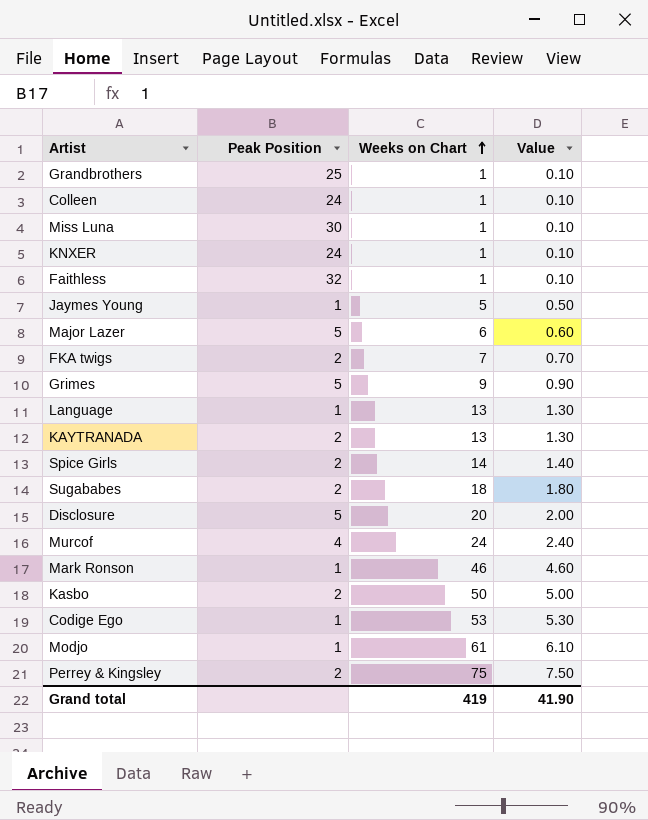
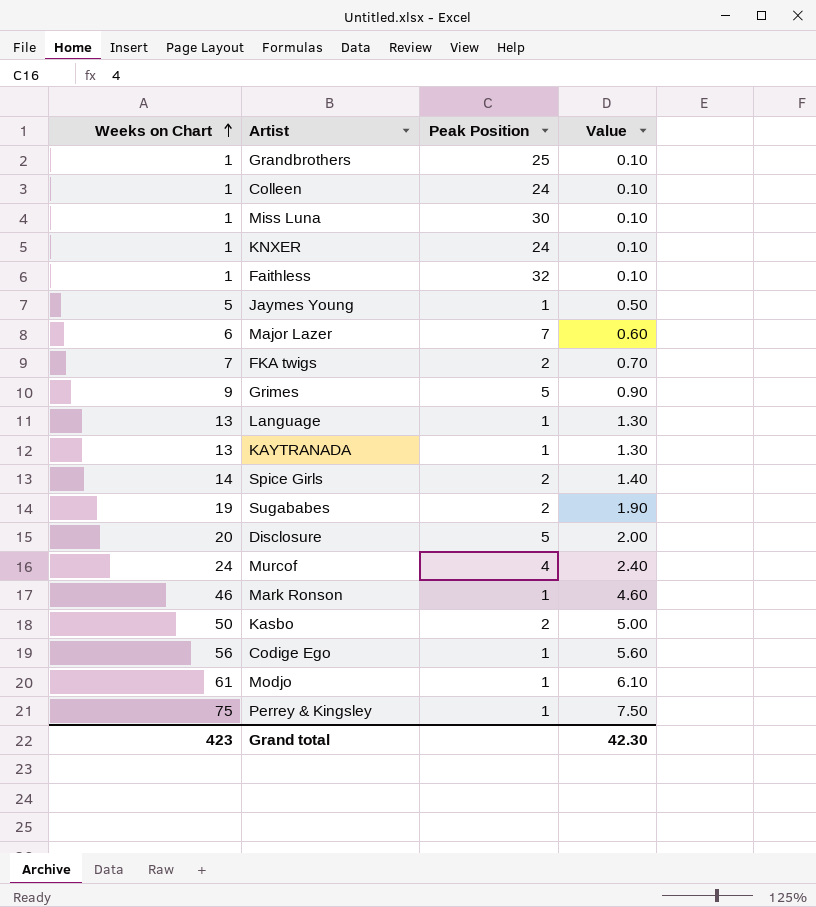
column Weeks on Chart | position: 3 -> 1
Major Lazer | Peak Position: 5 -> 7
KAYTRANADA | Peak Position: 2 -> 1
Sugababes | Weeks on Chart: 18 -> 19
Sugababes | Value: 1.80 -> 1.90
Codige Ego | Weeks on Chart: 53 -> 56
Codige Ego | Value: 5.30 -> 5.60
Perrey & Kingsley | Peak Position: 2 -> 1
Grand total | Weeks on Chart: 419 -> 423
Grand total | Value: 41.90 -> 42.30

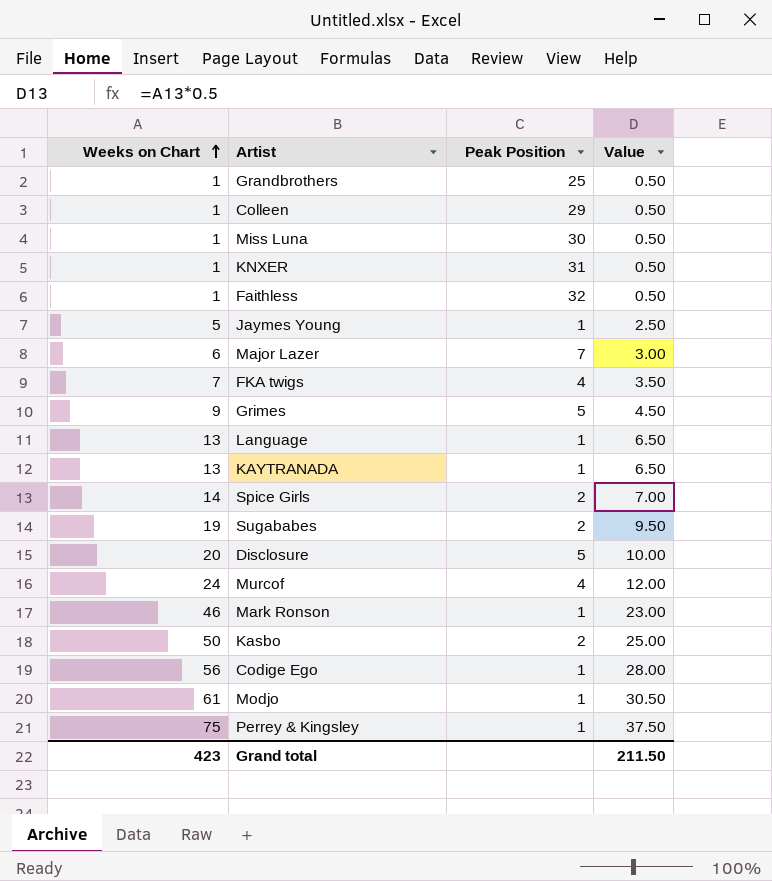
column Value | formula: [Weeks on Chart] * 0.1 -> [Weeks on Chart] * 0.5
Colleen | Peak Position: 24 -> 29
KNXER | Peak Position: 24 -> 31
FKA twigs | Peak Position: 2 -> 4
Grand total | Value: 42.30 -> 211.50

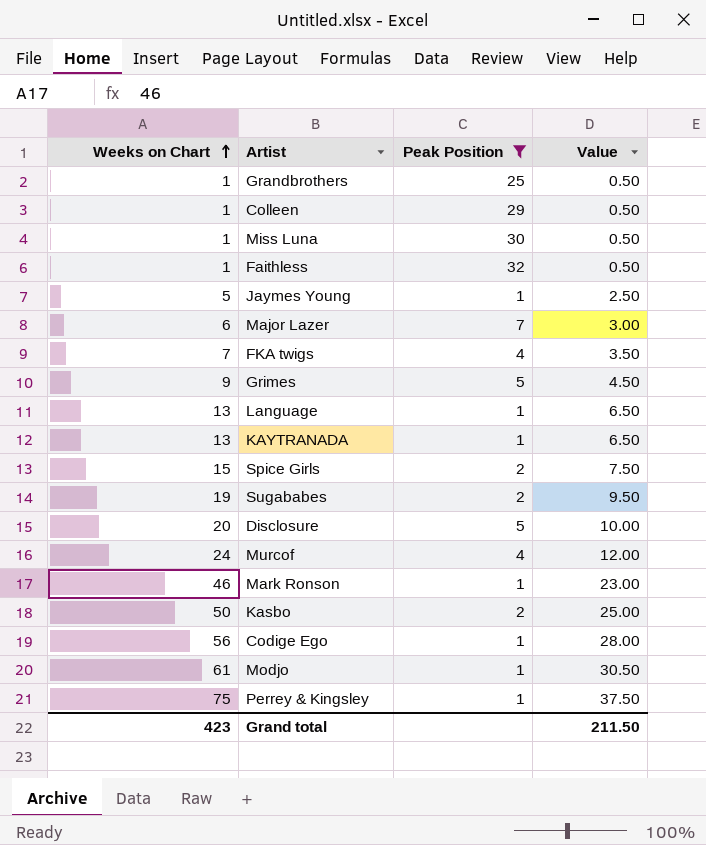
filter: none -> Peak Position != 31
Spice Girls | Weeks on Chart: 14 -> 15
Spice Girls | Value: 7.00 -> 7.50

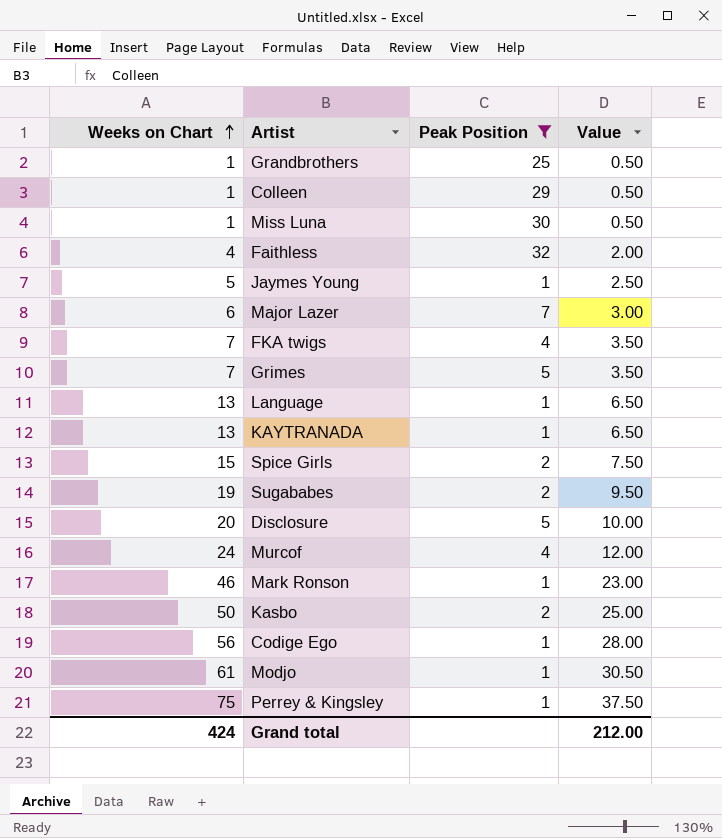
Faithless | Weeks on Chart: 1 -> 4
Faithless | Value: 0.50 -> 2.00
Grimes | Weeks on Chart: 9 -> 7
Grimes | Value: 4.50 -> 3.50
Grand total | Weeks on Chart: 423 -> 424
Grand total | Value: 211.50 -> 212.00

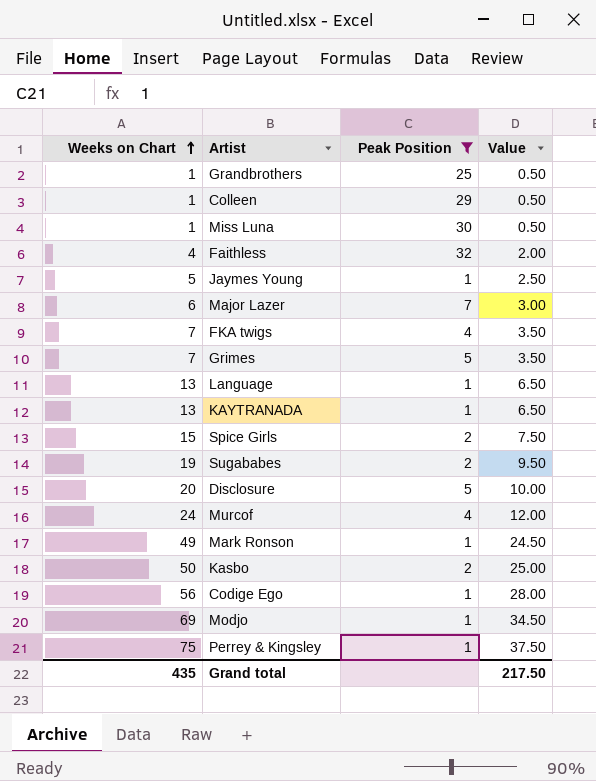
Mark Ronson | Weeks on Chart: 46 -> 49
Mark Ronson | Value: 23.00 -> 24.50
Modjo | Weeks on Chart: 61 -> 69
Modjo | Value: 30.50 -> 34.50
Grand total | Weeks on Chart: 424 -> 435
Grand total | Value: 212.00 -> 217.50

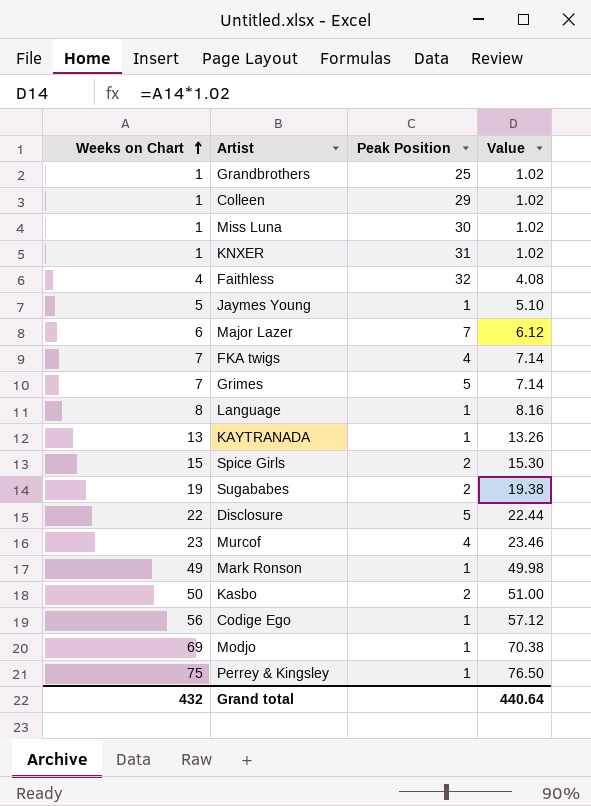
filter: Peak Position != 31 -> none
column Value | formula: [Weeks on Chart] * 0.5 -> [Weeks on Chart] * 1.02
Language | Weeks on Chart: 13 -> 8
Disclosure | Weeks on Chart: 20 -> 22
Murcof | Weeks on Chart: 24 -> 23
Grand total | Weeks on Chart: 435 -> 432
Grand total | Value: 217.50 -> 440.64

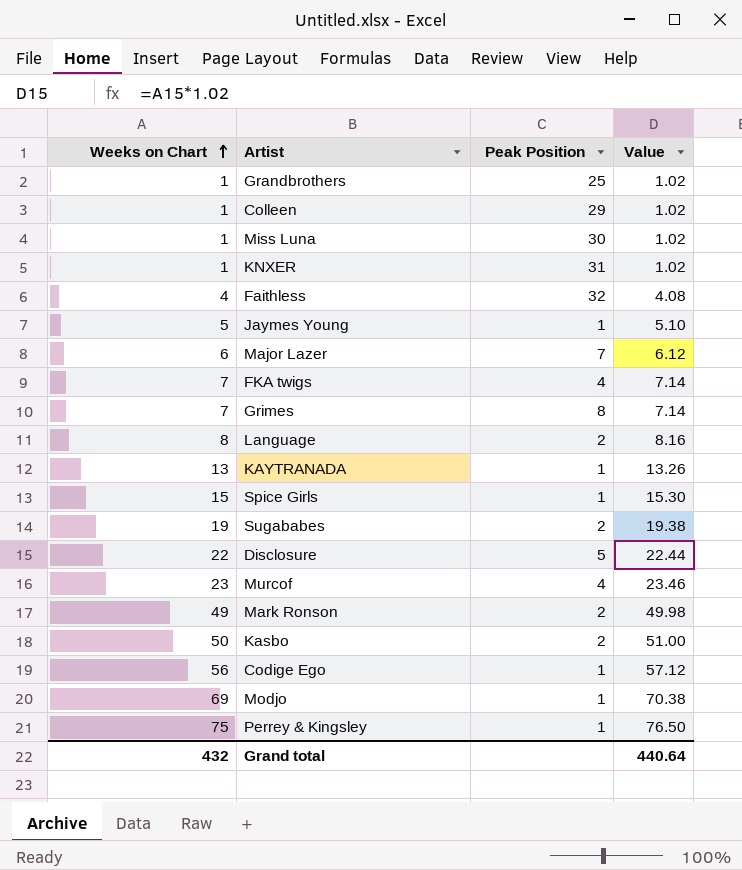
Grimes | Peak Position: 5 -> 8
Language | Peak Position: 1 -> 2
Spice Girls | Peak Position: 2 -> 1
Mark Ronson | Peak Position: 1 -> 2

